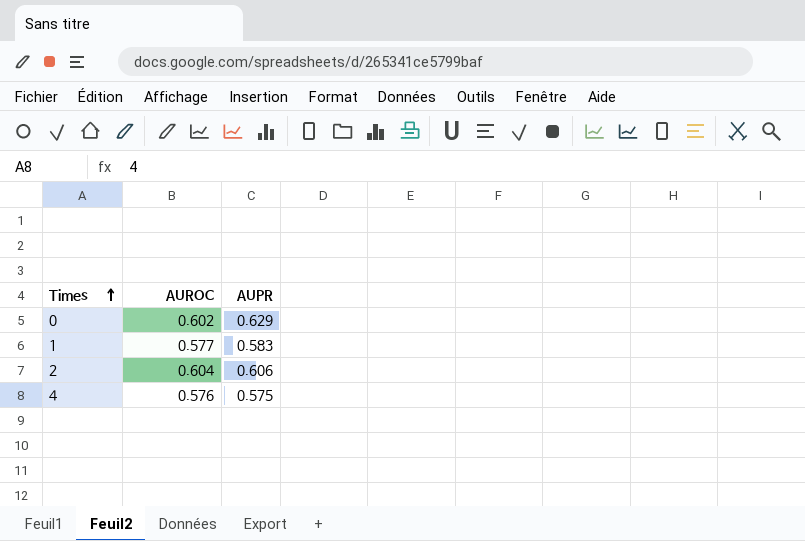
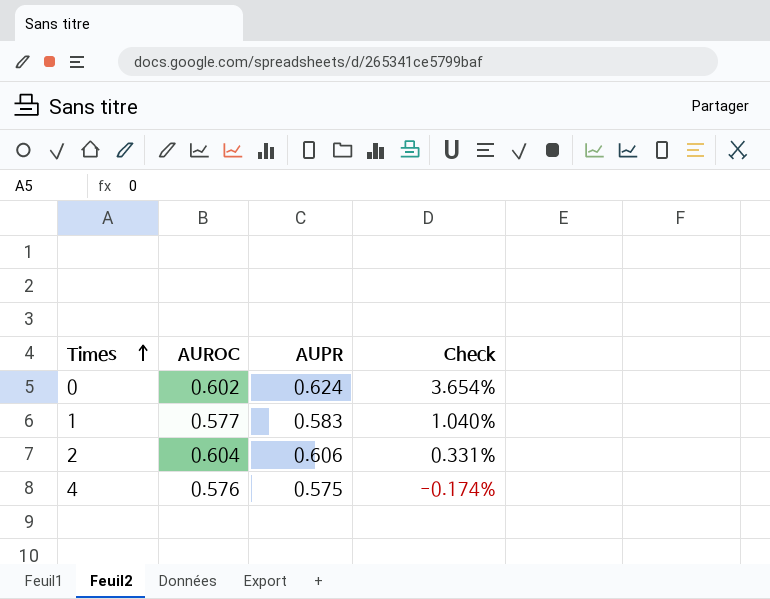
column Check | formula: none -> ([AUPR] - [AUROC]) / [AUROC]
0 | AUPR: 0.629 -> 0.624

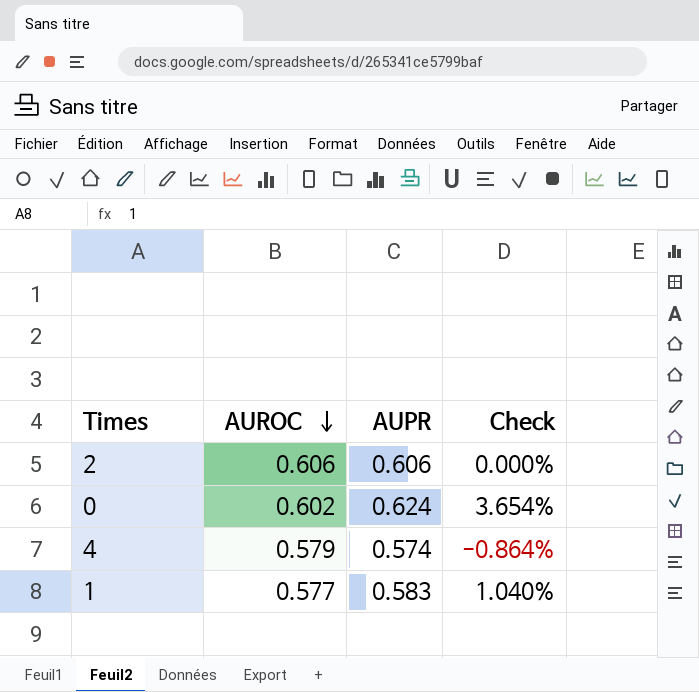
row order: Times ascending -> AUROC descending
2 | AUROC: 0.604 -> 0.606
2 | Check: 0.331% -> 0.000%
4 | AUROC: 0.576 -> 0.579
4 | AUPR: 0.575 -> 0.574
4 | Check: -0.174% -> -0.864%

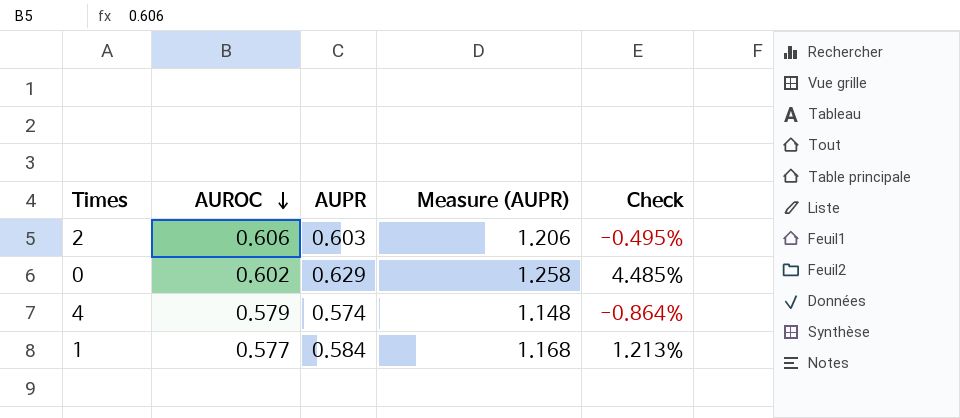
column Measure (AUPR) | formula: none -> [AUPR] * 2
2 | AUPR: 0.606 -> 0.603
2 | Check: 0.000% -> -0.495%
0 | AUPR: 0.624 -> 0.629
0 | Check: 3.654% -> 4.485%
1 | AUPR: 0.583 -> 0.584
1 | Check: 1.040% -> 1.213%

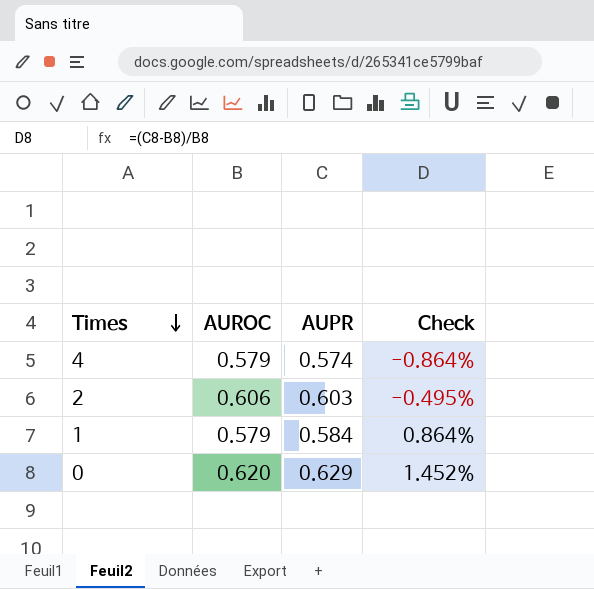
row order: AUROC descending -> Times descending
column Measure (AUPR) | formula: [AUPR] * 2 -> none
1 | AUROC: 0.577 -> 0.579
1 | Check: 1.213% -> 0.864%
0 | AUROC: 0.602 -> 0.620
0 | Check: 4.485% -> 1.452%

